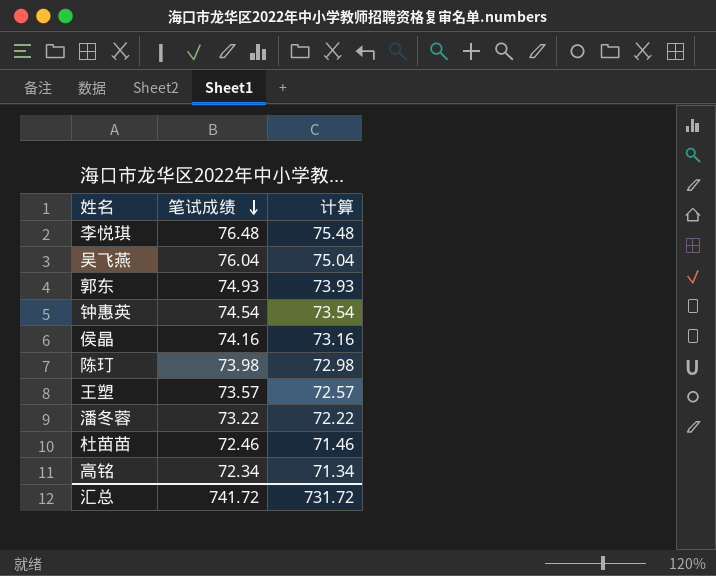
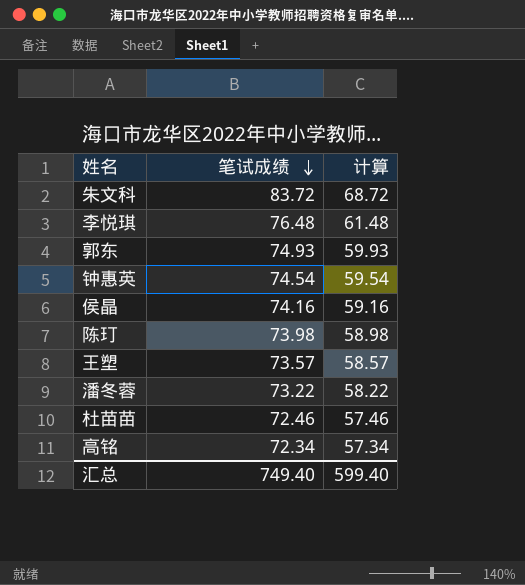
column 计算 | formula: [笔试成绩] - 1 -> [笔试成绩] - 15
row 吴飞燕: 76.04 | 75.04 -> none
row 朱文科: none -> 83.72 | 68.72
汇总 | 笔试成绩: 741.72 -> 749.40
汇总 | 计算: 731.72 -> 599.40

